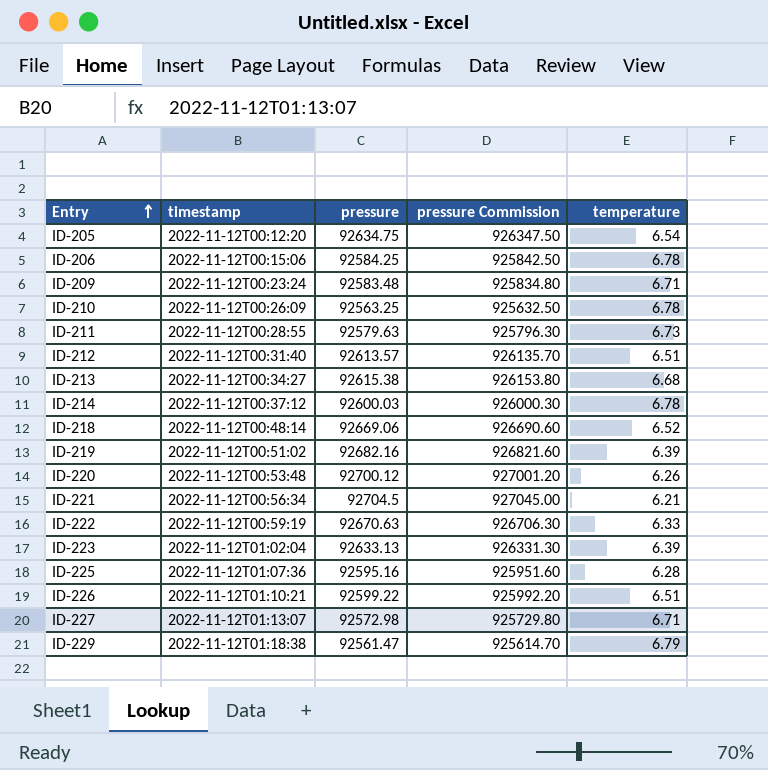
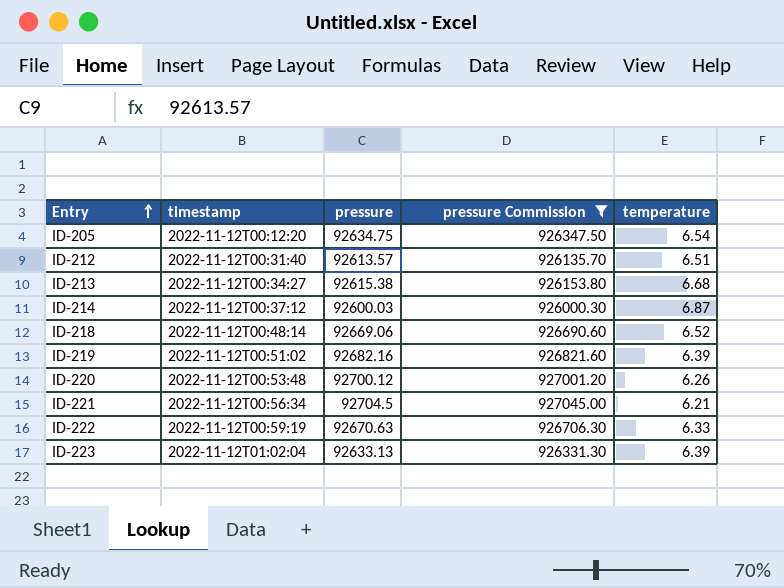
filter: none -> pressure Commission >= 926000.30
ID-214 | temperature: 6.78 -> 6.87

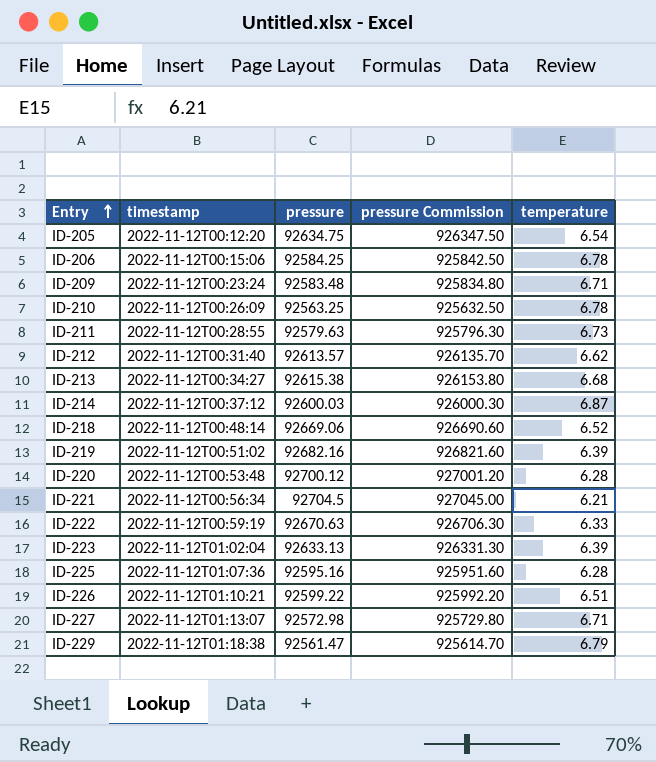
filter: pressure Commission >= 926000.30 -> none
ID-212 | temperature: 6.51 -> 6.62
ID-220 | temperature: 6.26 -> 6.28

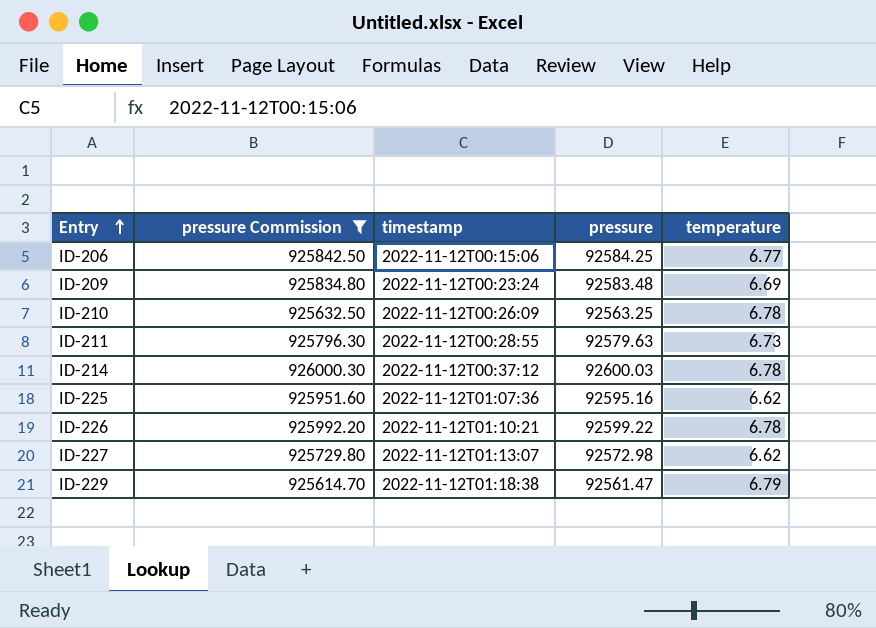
filter: none -> pressure Commission <= 926000.30
column pressure Commission | position: 4 -> 2
ID-206 | temperature: 6.78 -> 6.77
ID-209 | temperature: 6.71 -> 6.69
ID-214 | temperature: 6.87 -> 6.78
ID-225 | temperature: 6.28 -> 6.62
ID-226 | temperature: 6.51 -> 6.78
ID-227 | temperature: 6.71 -> 6.62

